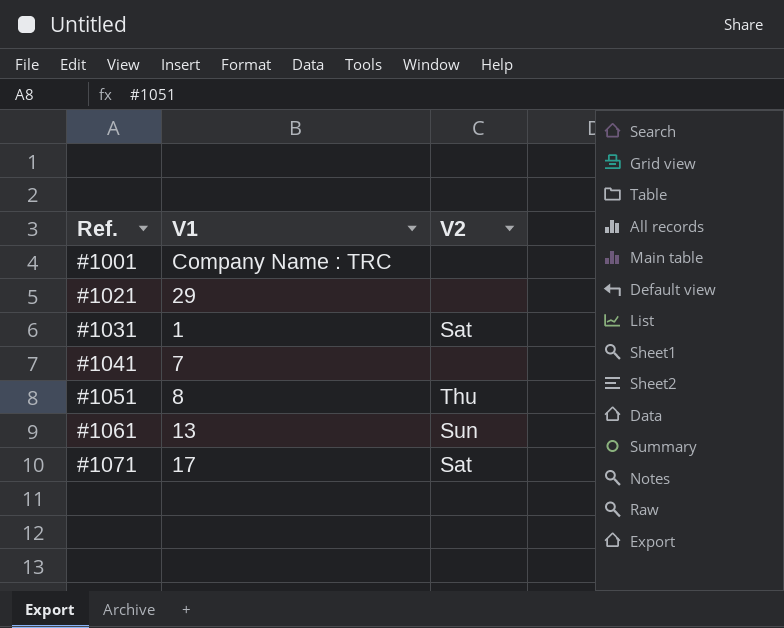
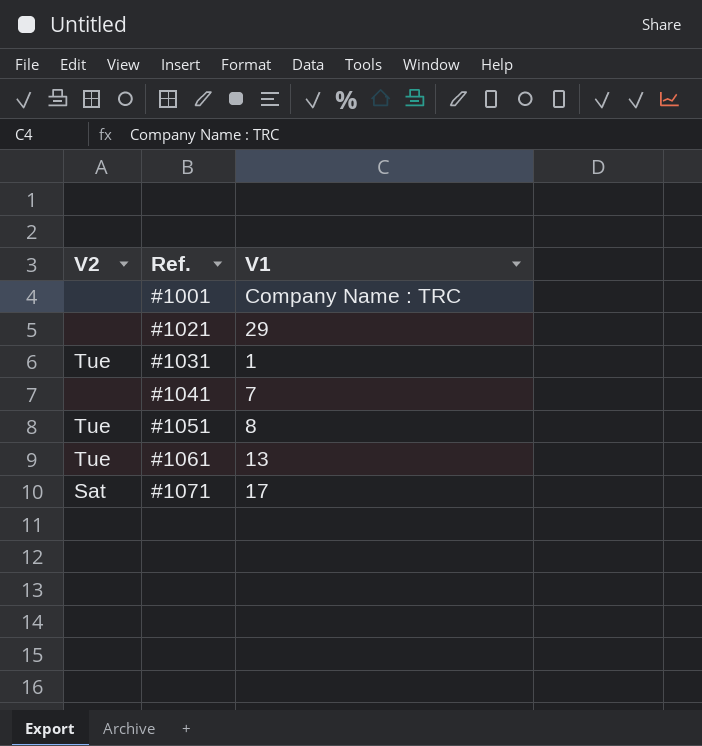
column V2 | position: 3 -> 1
#1031 | V2: Sat -> Tue
#1051 | V2: Thu -> Tue
#1061 | V2: Sun -> Tue

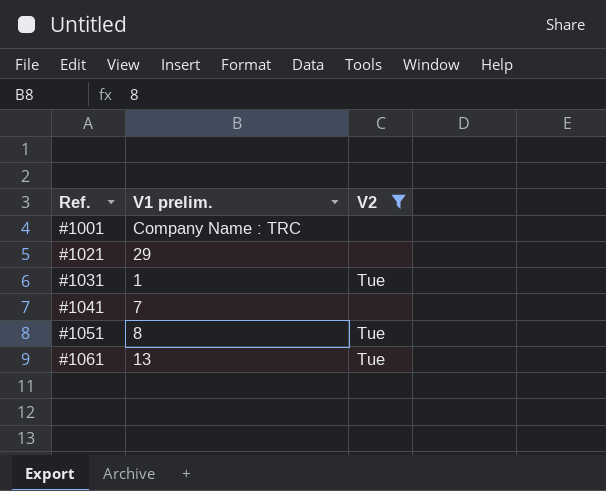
filter: none -> V2 != Sat
column name: V1 -> V1 prelim.
column V2 | position: 1 -> 3

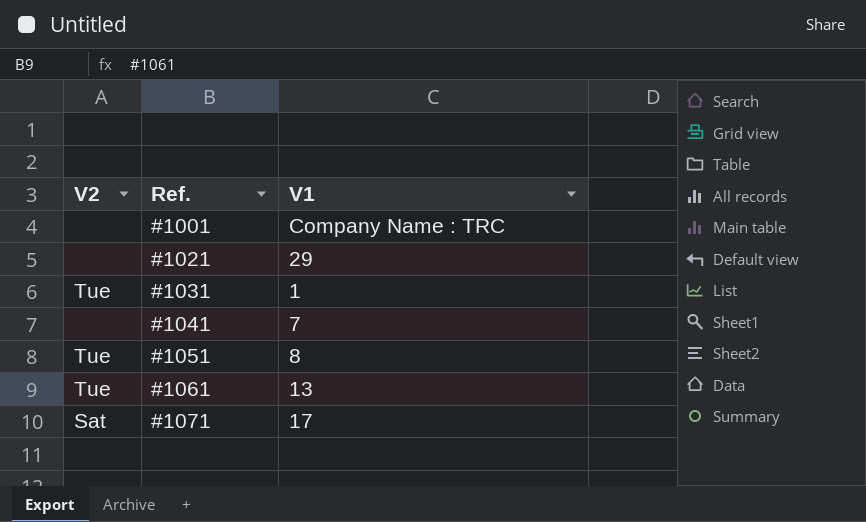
filter: V2 != Sat -> none
column V2 | position: 3 -> 1
column name: V1 prelim. -> V1

